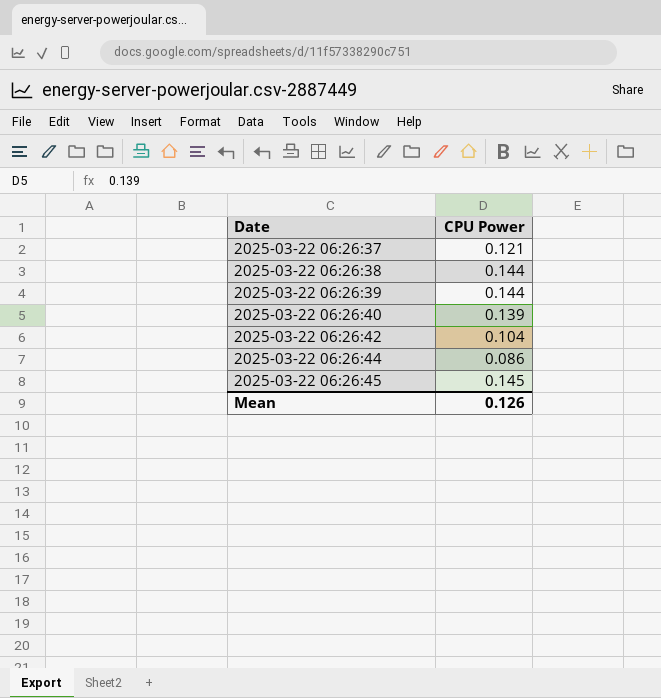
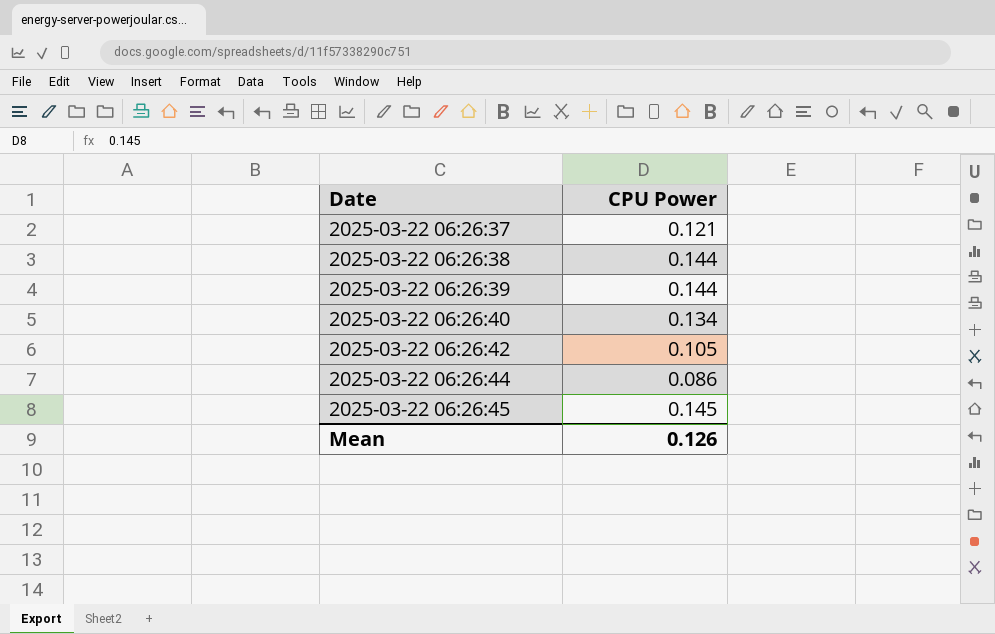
2025-03-22 06:26:40 | CPU Power: 0.139 -> 0.134
2025-03-22 06:26:42 | CPU Power: 0.104 -> 0.105

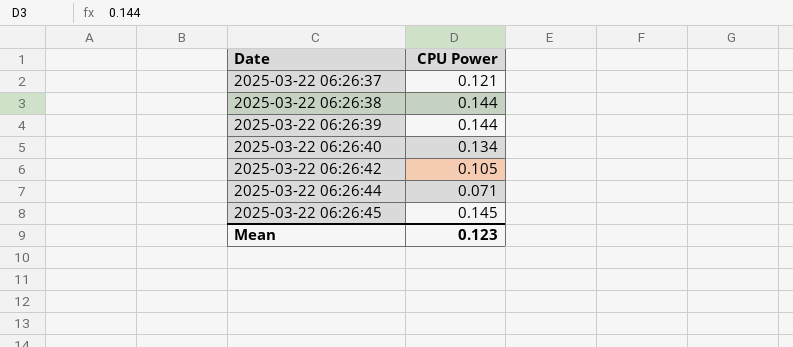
2025-03-22 06:26:44 | CPU Power: 0.086 -> 0.071
Mean | CPU Power: 0.126 -> 0.123

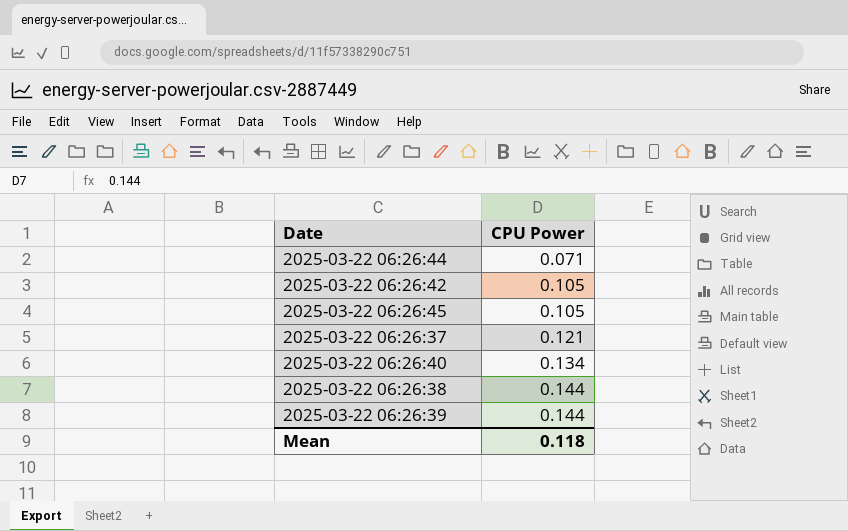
row order: Date ascending -> CPU Power ascending
2025-03-22 06:26:45 | CPU Power: 0.145 -> 0.105
Mean | CPU Power: 0.123 -> 0.118

